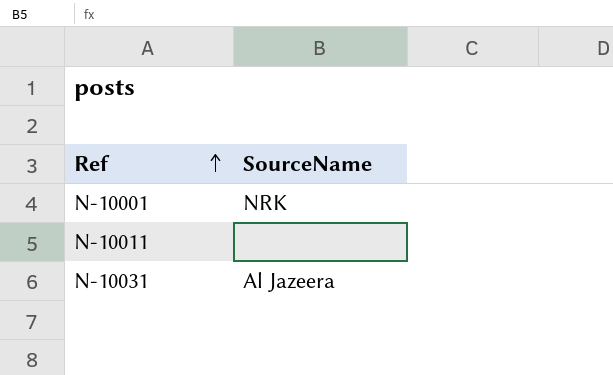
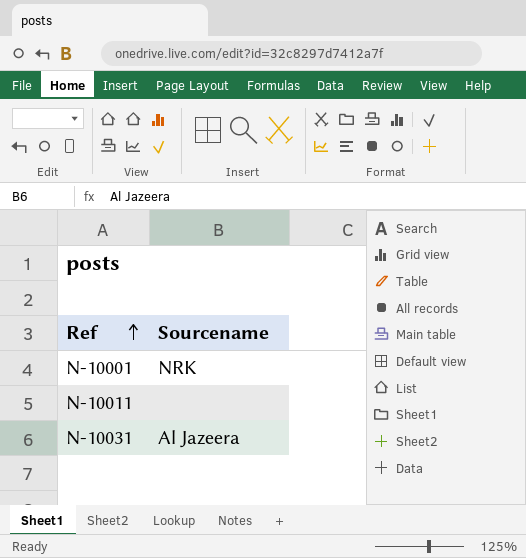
column name: SourceName -> Sourcename

